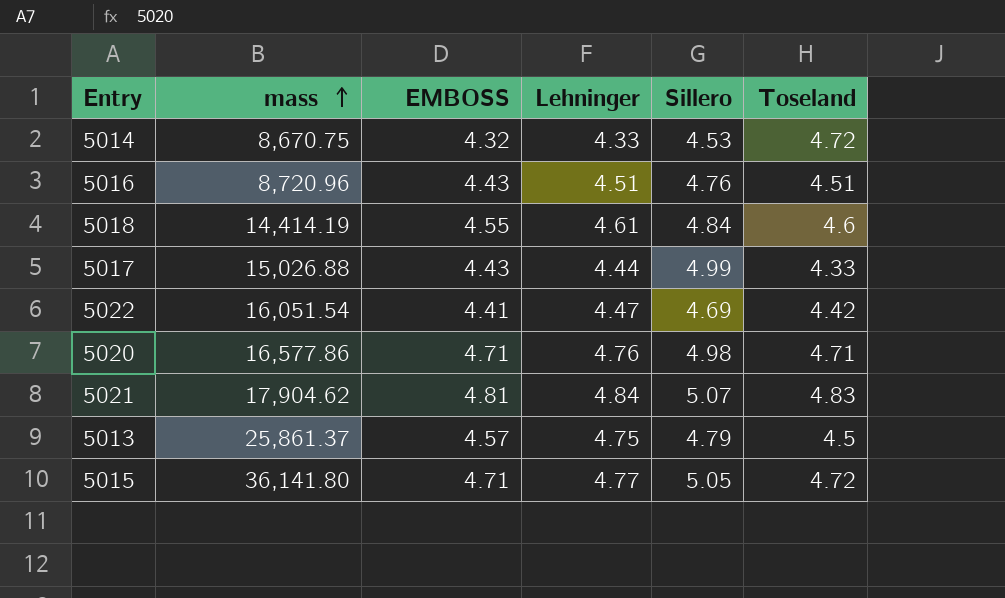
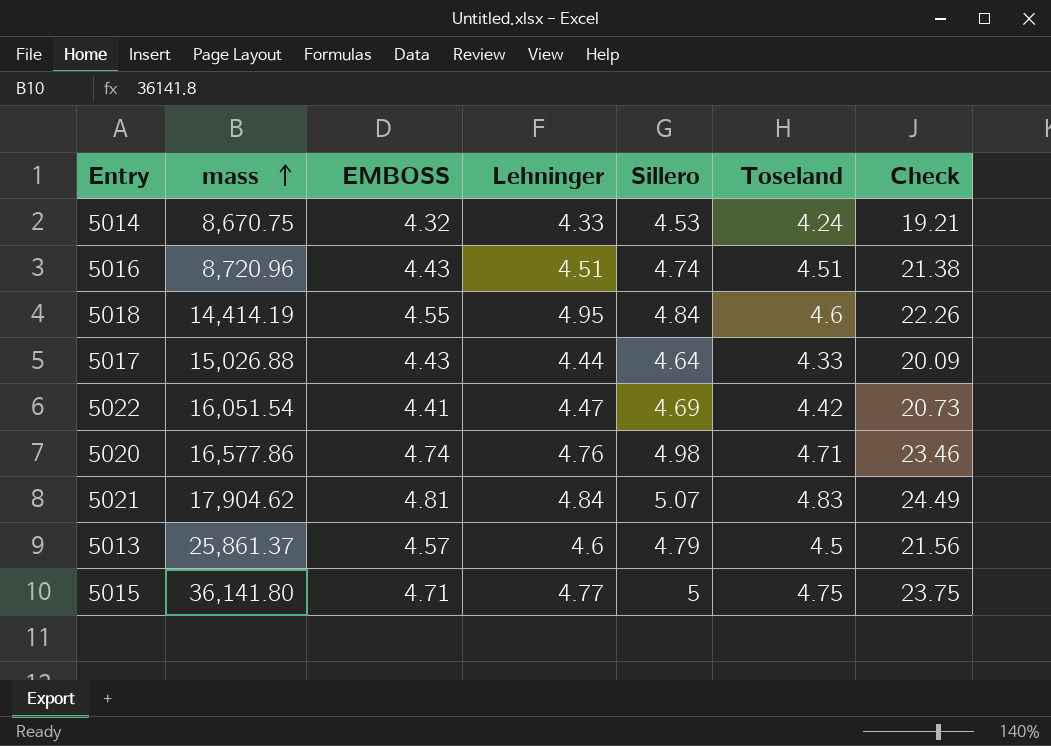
column Check | formula: none -> [Sillero] * [Toseland]
5014 | Toseland: 4.72 -> 4.24
5016 | Sillero: 4.76 -> 4.74
5018 | Lehninger: 4.61 -> 4.95
5017 | Sillero: 4.99 -> 4.64
5020 | EMBOSS: 4.71 -> 4.74
5013 | Lehninger: 4.75 -> 4.6
5015 | Sillero: 5.05 -> 5
5015 | Toseland: 4.72 -> 4.75

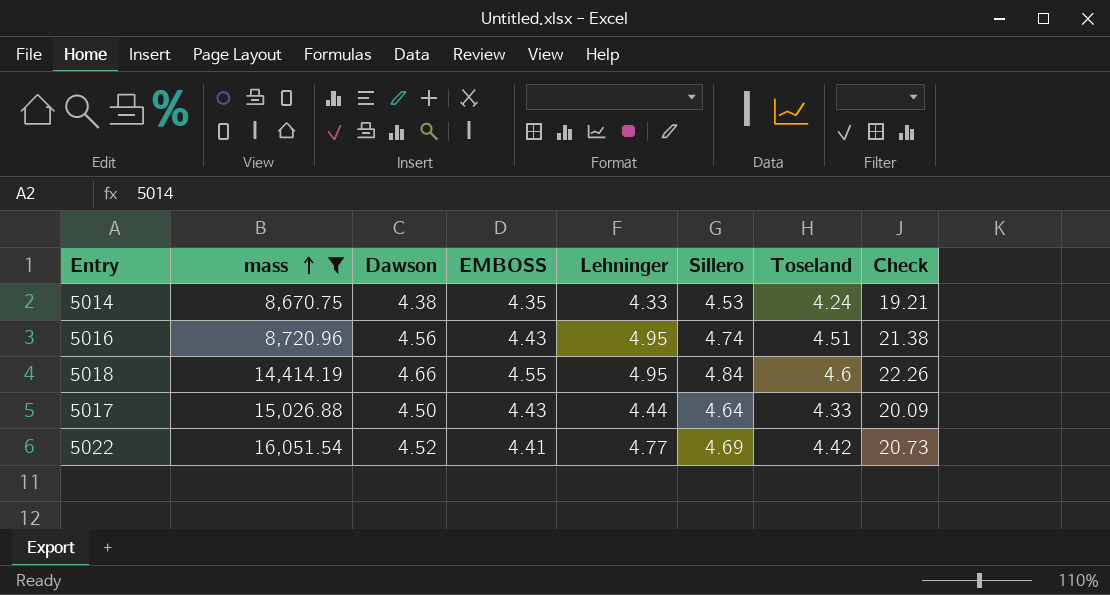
filter: none -> mass <= 16,051.54
column Dawson | position: none -> 3
5014 | EMBOSS: 4.32 -> 4.35
5016 | Lehninger: 4.51 -> 4.95
5022 | Lehninger: 4.47 -> 4.77

